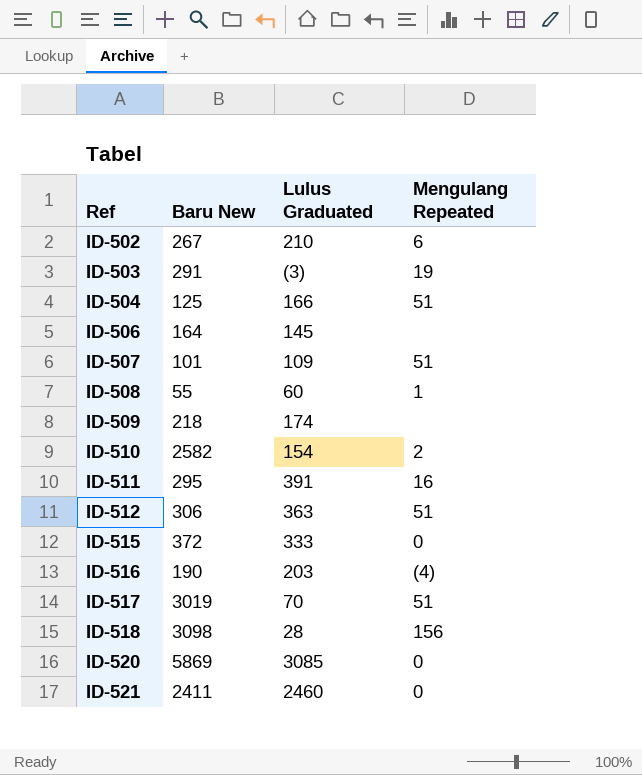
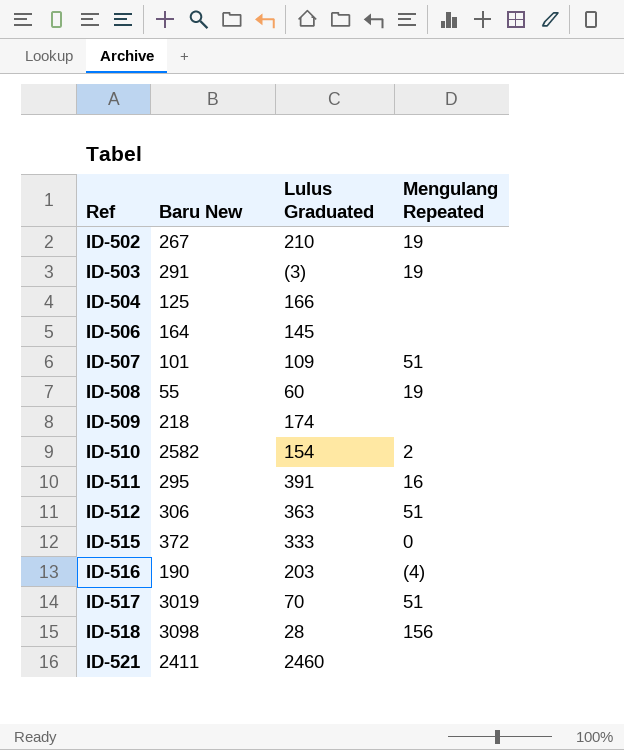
row ID-520: 5869 | 3085 | 0 -> none
ID-502 | Mengulang Repeated: 6 -> 19
ID-504 | Mengulang Repeated: 51 -> none
ID-508 | Mengulang Repeated: 1 -> 19
ID-521 | Mengulang Repeated: 0 -> none

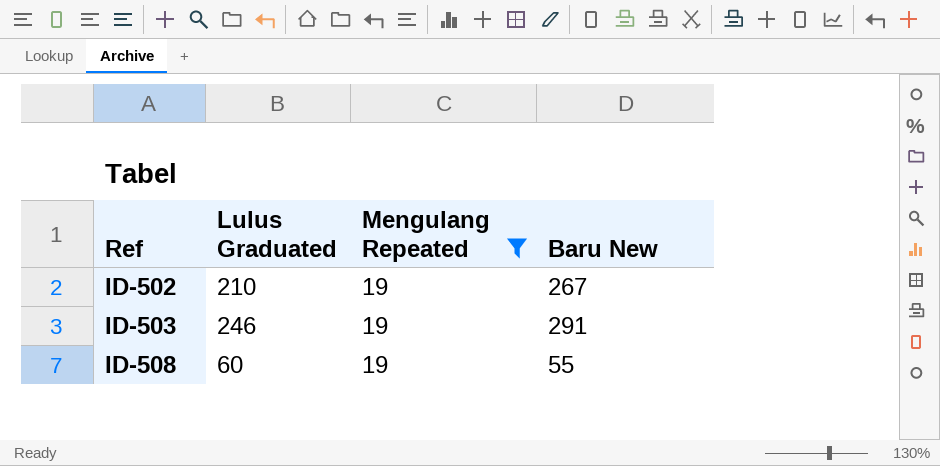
filter: none -> Mengulang Repeated = 19
column Baru New | position: 2 -> 4
ID-503 | Lulus Graduated: (3) -> 246

